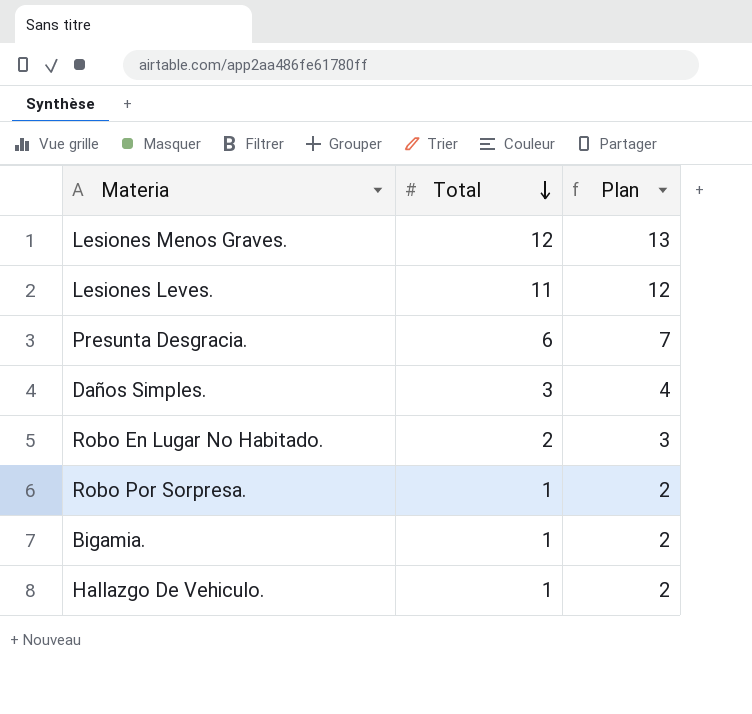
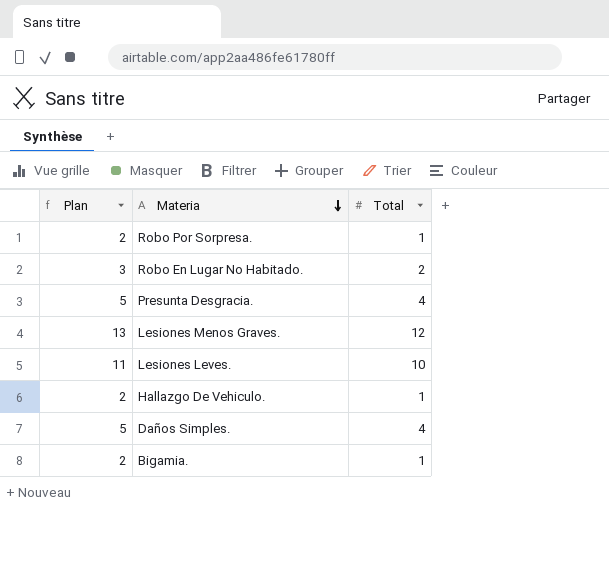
row order: Total descending -> Materia descending
column Plan | position: 3 -> 1
Presunta Desgracia. | Plan: 7 -> 5
Presunta Desgracia. | Total: 6 -> 4
Lesiones Leves. | Plan: 12 -> 11
Lesiones Leves. | Total: 11 -> 10
Daños Simples. | Plan: 4 -> 5
Daños Simples. | Total: 3 -> 4

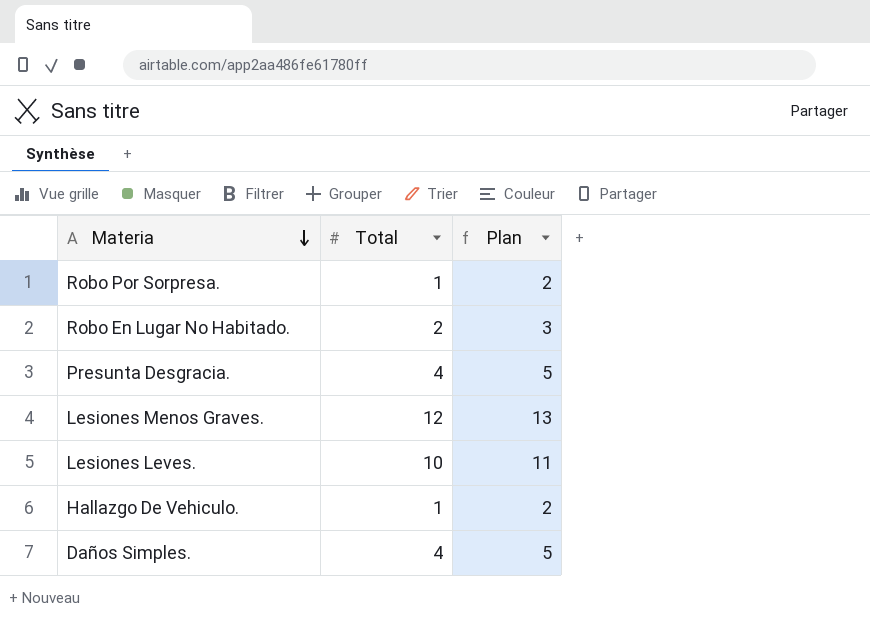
column Plan | position: 1 -> 3
row Bigamia.: 2 | 1 -> none

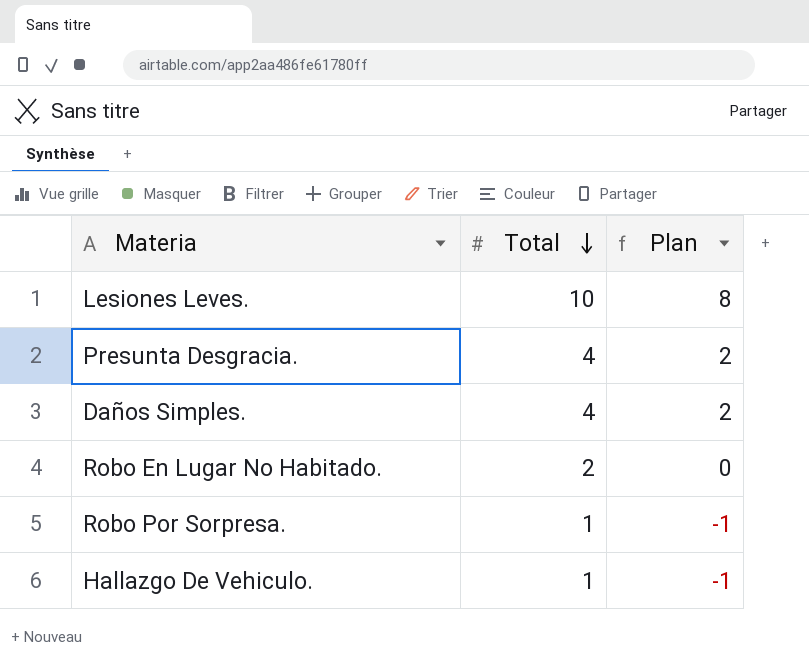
row order: Materia descending -> Total descending
column Plan | formula: [Total] + 1 -> [Total] - 2
row Lesiones Menos Graves.: 12 | 13 -> none

